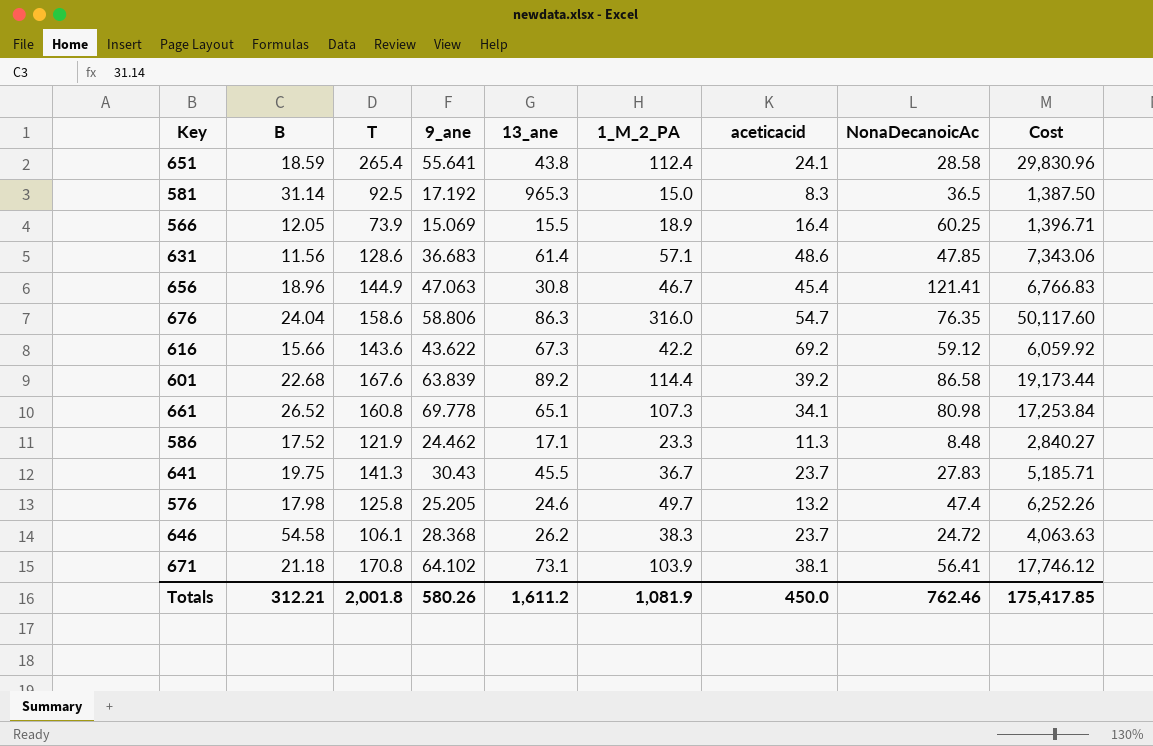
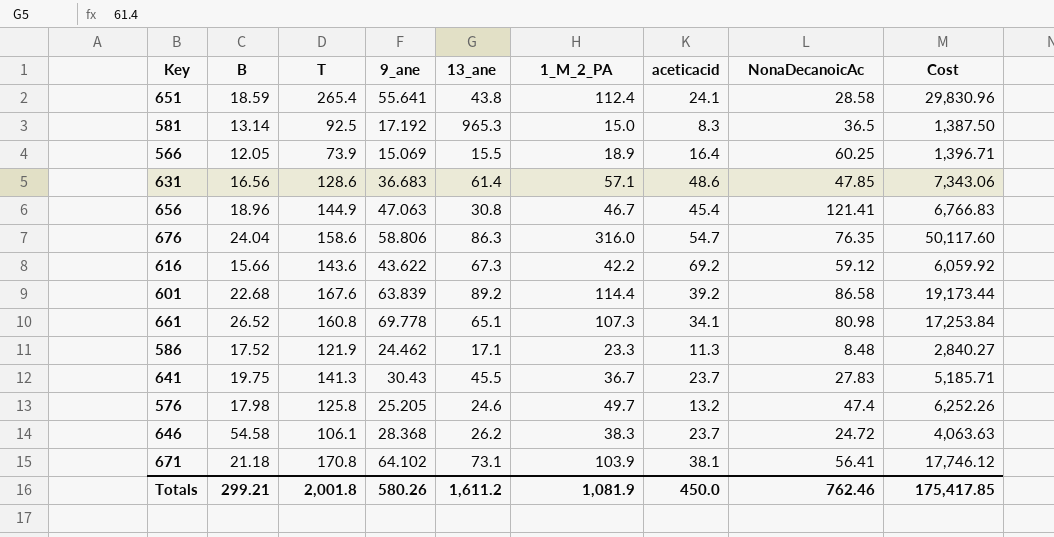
581 | B: 31.14 -> 13.14
631 | B: 11.56 -> 16.56
Totals | B: 312.21 -> 299.21

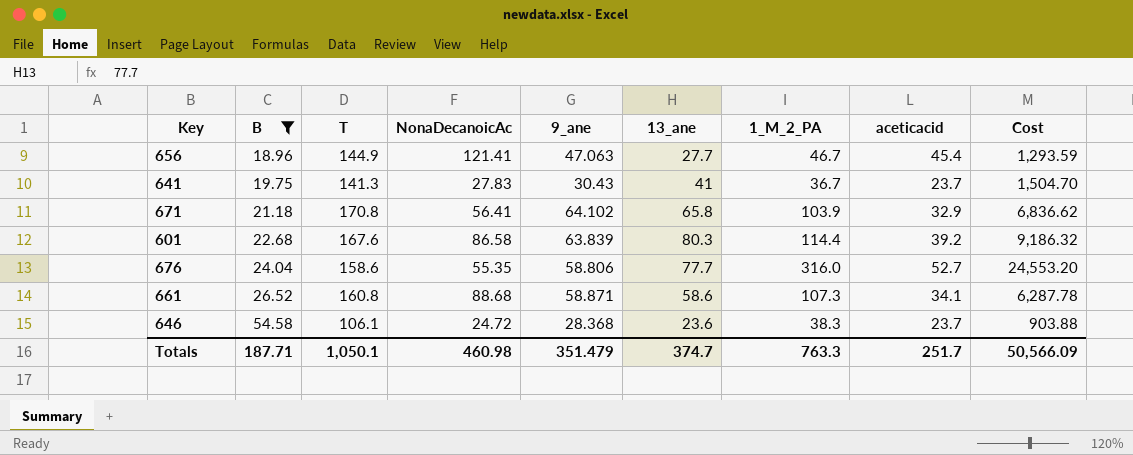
filter: none -> B >= 18.96
row order: none -> B ascending
column NonaDecanoicAc | position: 8 -> 4
column Cost | formula: [T] * [1_M_2_PA] -> [13_ane] * [1_M_2_PA]
656 | 13_ane: 30.8 -> 27.7
641 | 13_ane: 45.5 -> 41
671 | 13_ane: 73.1 -> 65.8
671 | aceticacid: 38.1 -> 32.9
601 | 13_ane: 89.2 -> 80.3
676 | NonaDecanoicAc: 76.35 -> 55.35
676 | 13_ane: 86.3 -> 77.7
676 | aceticacid: 54.7 -> 52.7
661 | NonaDecanoicAc: 80.98 -> 88.68
661 | 9_ane: 69.778 -> 58.871
661 | 13_ane: 65.1 -> 58.6
646 | 13_ane: 26.2 -> 23.6
Totals | B: 299.21 -> 187.71
Totals | T: 2,001.8 -> 1,050.1
Totals | NonaDecanoicAc: 762.46 -> 460.98
Totals | 9_ane: 580.26 -> 351.479
Totals | 13_ane: 1,611.2 -> 374.7
Totals | 1_M_2_PA: 1,081.9 -> 763.3
Totals | aceticacid: 450.0 -> 251.7
Totals | Cost: 175,417.85 -> 50,566.09

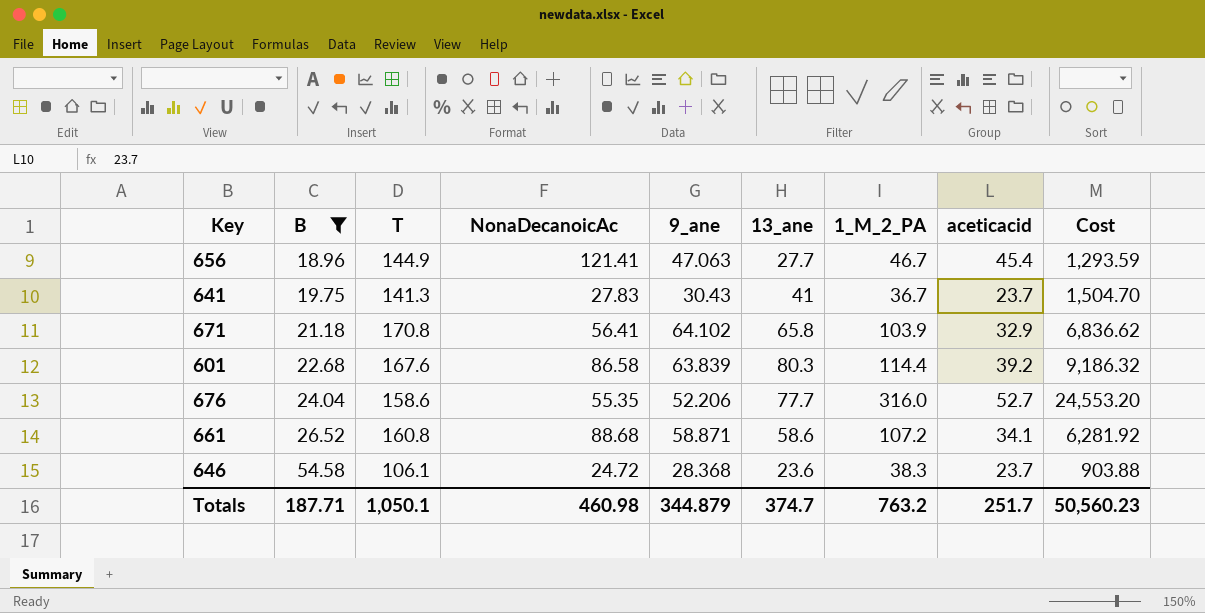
676 | 9_ane: 58.806 -> 52.206
661 | 1_M_2_PA: 107.3 -> 107.2
661 | Cost: 6,287.78 -> 6,281.92
Totals | 9_ane: 351.479 -> 344.879
Totals | 1_M_2_PA: 763.3 -> 763.2
Totals | Cost: 50,566.09 -> 50,560.23

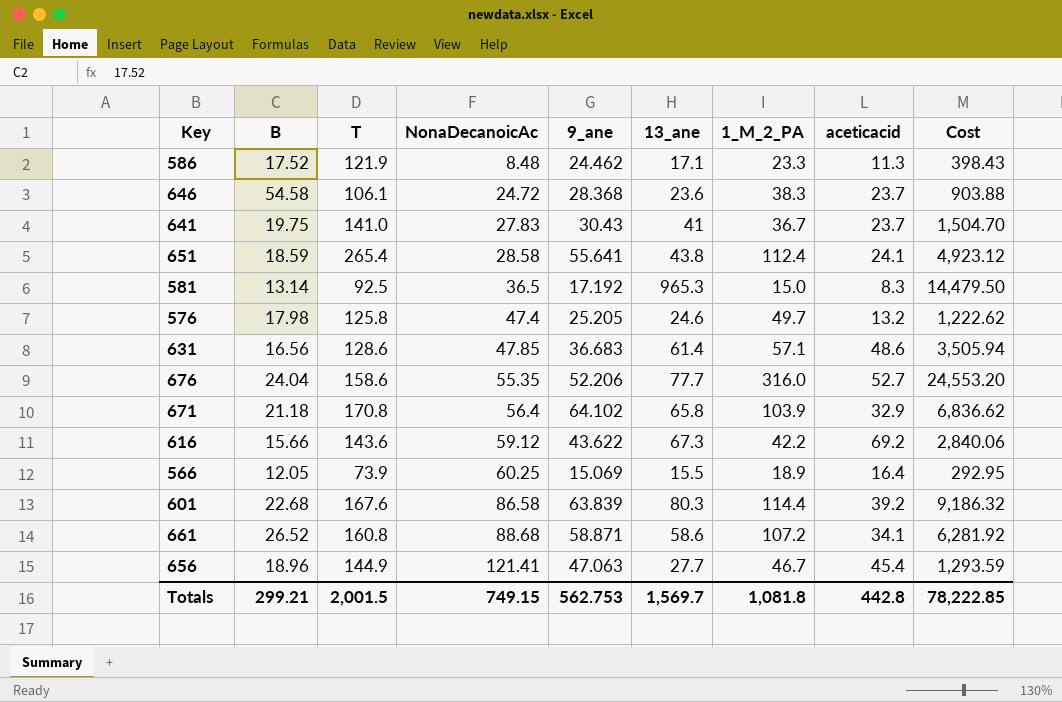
filter: B >= 18.96 -> none
row order: B ascending -> NonaDecanoicAc ascending
641 | T: 141.3 -> 141.0
671 | NonaDecanoicAc: 56.41 -> 56.4
Totals | B: 187.71 -> 299.21
Totals | T: 1,050.1 -> 2,001.5
Totals | NonaDecanoicAc: 460.98 -> 749.15
Totals | 9_ane: 344.879 -> 562.753
Totals | 13_ane: 374.7 -> 1,569.7
Totals | 1_M_2_PA: 763.2 -> 1,081.8
Totals | aceticacid: 251.7 -> 442.8
Totals | Cost: 50,560.23 -> 78,222.85

